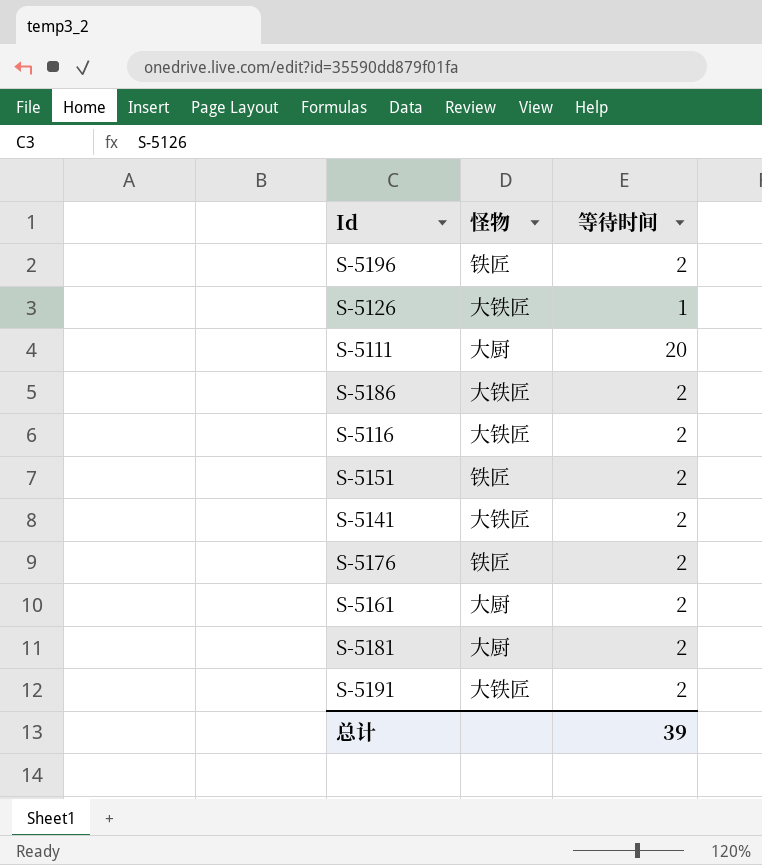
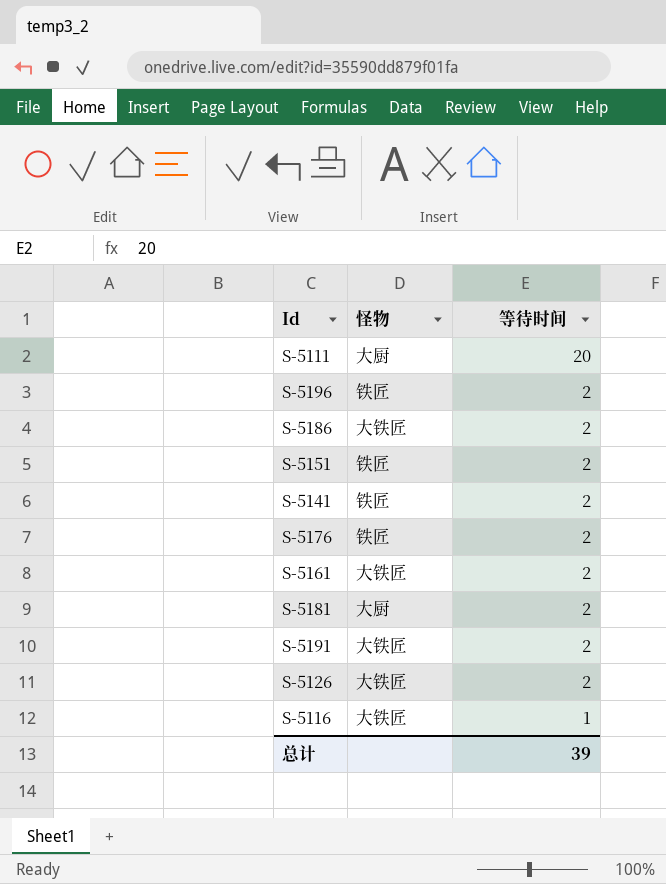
row order: none -> 等待时间 descending
S-5141 | 怪物: 大铁匠 -> 铁匠
S-5161 | 怪物: 大厨 -> 大铁匠
S-5126 | 等待时间: 1 -> 2
S-5116 | 等待时间: 2 -> 1

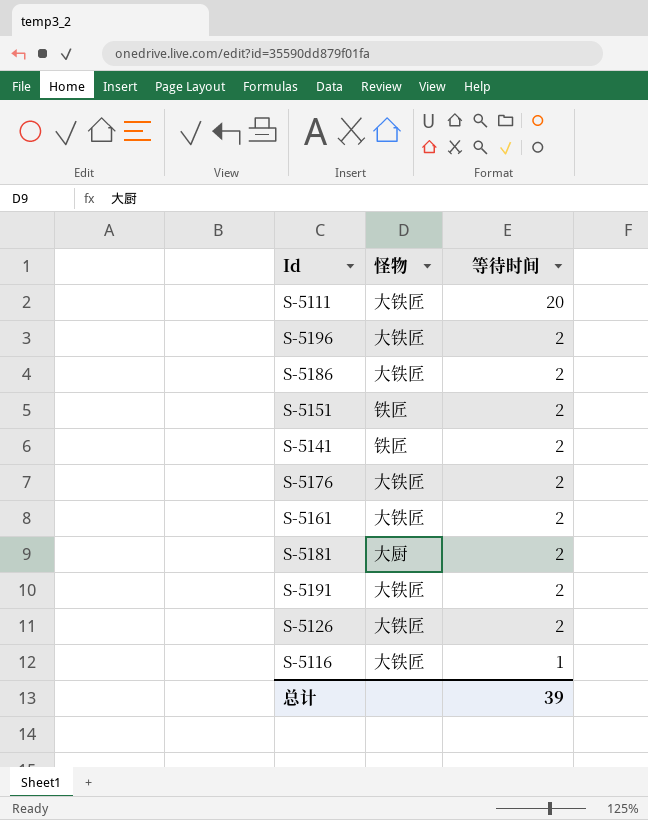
S-5111 | 怪物: 大厨 -> 大铁匠
S-5196 | 怪物: 铁匠 -> 大铁匠
S-5176 | 怪物: 铁匠 -> 大铁匠

